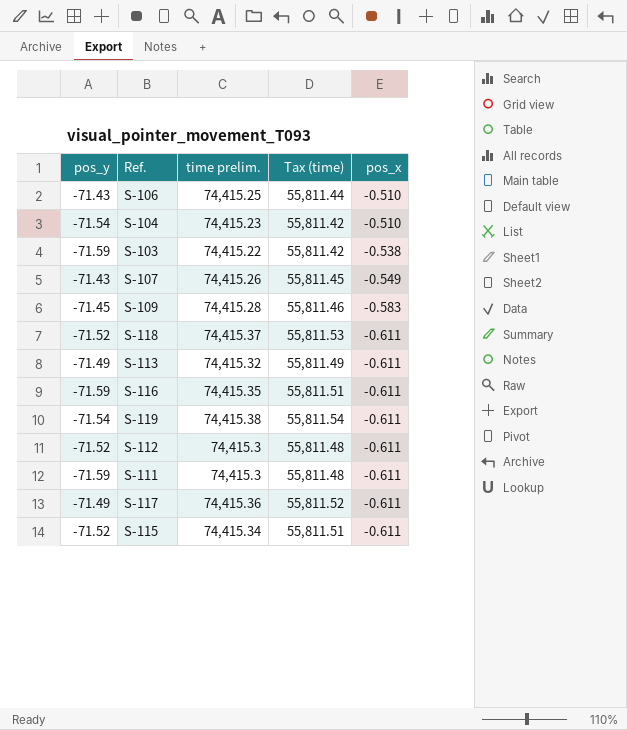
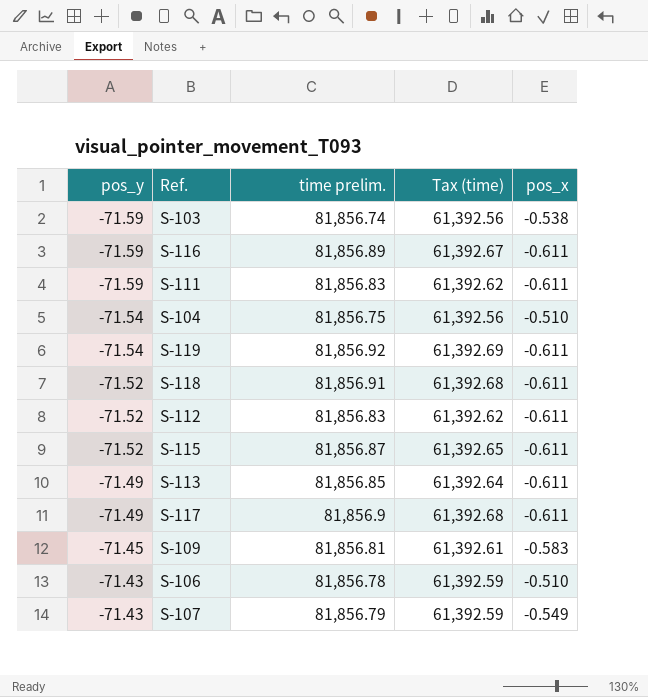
row order: pos_x descending -> pos_y ascending
S-103 | time prelim.: 74,415.22 -> 81,856.74
S-103 | Tax (time): 55,811.42 -> 61,392.56
S-116 | time prelim.: 74,415.35 -> 81,856.89
S-116 | Tax (time): 55,811.51 -> 61,392.67
S-111 | time prelim.: 74,415.3 -> 81,856.83
S-111 | Tax (time): 55,811.48 -> 61,392.62
S-104 | time prelim.: 74,415.23 -> 81,856.75
S-104 | Tax (time): 55,811.42 -> 61,392.56
S-119 | time prelim.: 74,415.38 -> 81,856.92
S-119 | Tax (time): 55,811.54 -> 61,392.69
S-118 | time prelim.: 74,415.37 -> 81,856.91
S-118 | Tax (time): 55,811.53 -> 61,392.68
S-112 | time prelim.: 74,415.3 -> 81,856.83
S-112 | Tax (time): 55,811.48 -> 61,392.62
S-115 | time prelim.: 74,415.34 -> 81,856.87
S-115 | Tax (time): 55,811.51 -> 61,392.65
S-113 | time prelim.: 74,415.32 -> 81,856.85
S-113 | Tax (time): 55,811.49 -> 61,392.64
S-117 | time prelim.: 74,415.36 -> 81,856.9
S-117 | Tax (time): 55,811.52 -> 61,392.68
S-109 | time prelim.: 74,415.28 -> 81,856.81
S-109 | Tax (time): 55,811.46 -> 61,392.61
S-106 | time prelim.: 74,415.25 -> 81,856.78
S-106 | Tax (time): 55,811.44 -> 61,392.59
S-107 | time prelim.: 74,415.26 -> 81,856.79
S-107 | Tax (time): 55,811.45 -> 61,392.59

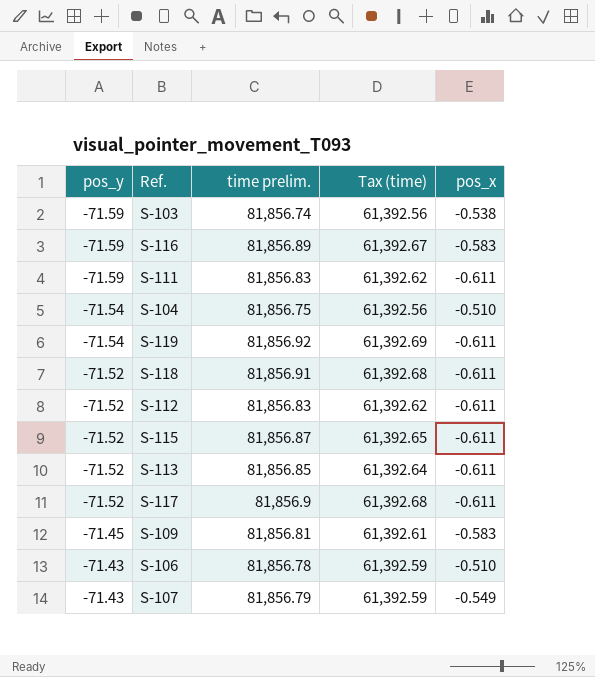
S-116 | pos_x: -0.611 -> -0.583
S-113 | pos_y: -71.49 -> -71.52
S-117 | pos_y: -71.49 -> -71.52

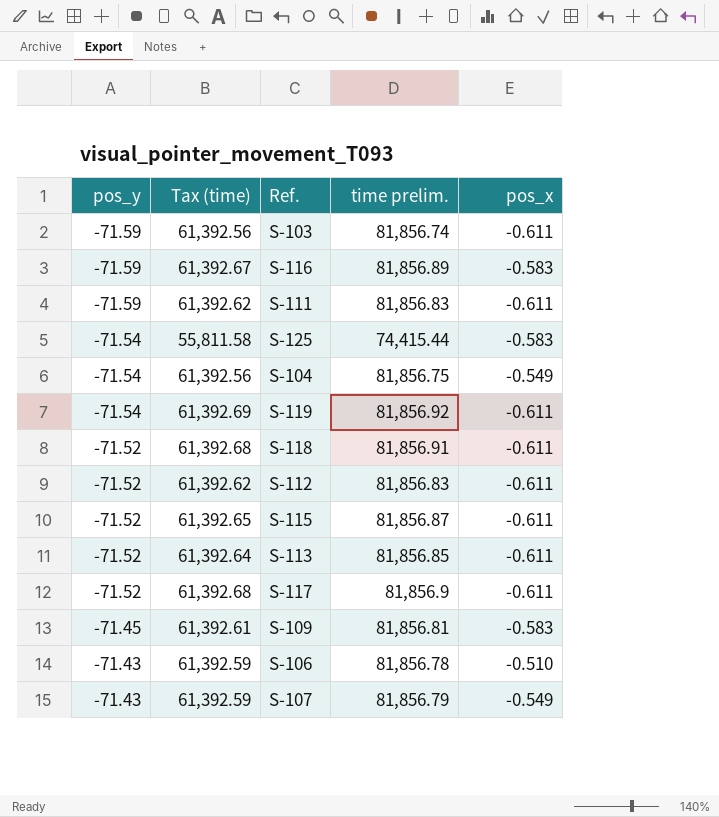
column Tax (time) | position: 4 -> 2
S-103 | pos_x: -0.538 -> -0.611
row S-125: none -> -71.54 | 55,811.58 | 74,415.44 | -0.583
S-104 | pos_x: -0.510 -> -0.549

